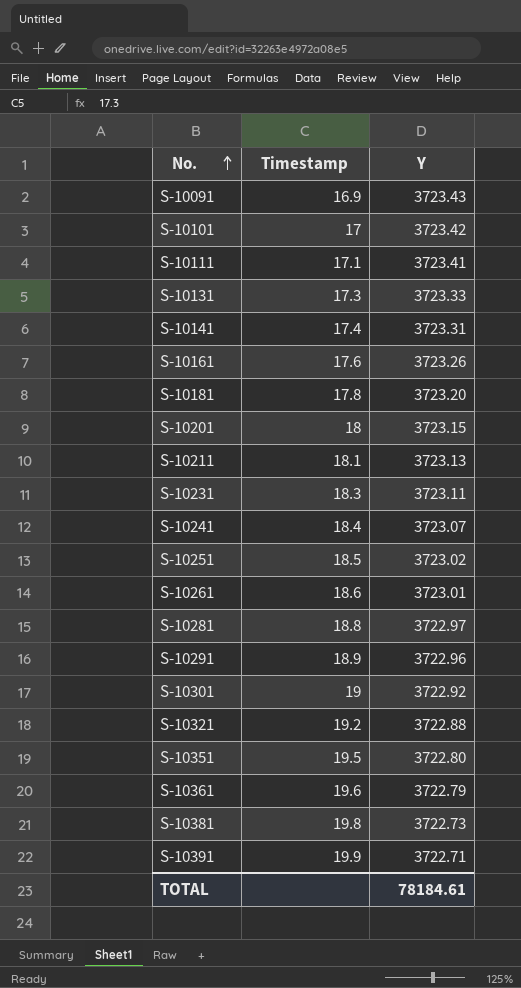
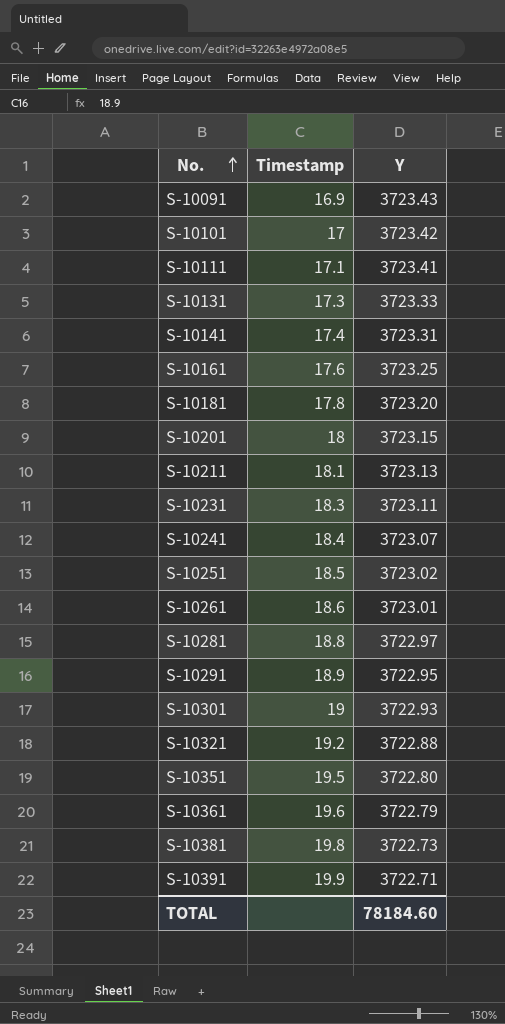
S-10161 | Y: 3723.26 -> 3723.25
S-10291 | Y: 3722.96 -> 3722.95
S-10301 | Y: 3722.92 -> 3722.93
TOTAL | Y: 78184.61 -> 78184.60

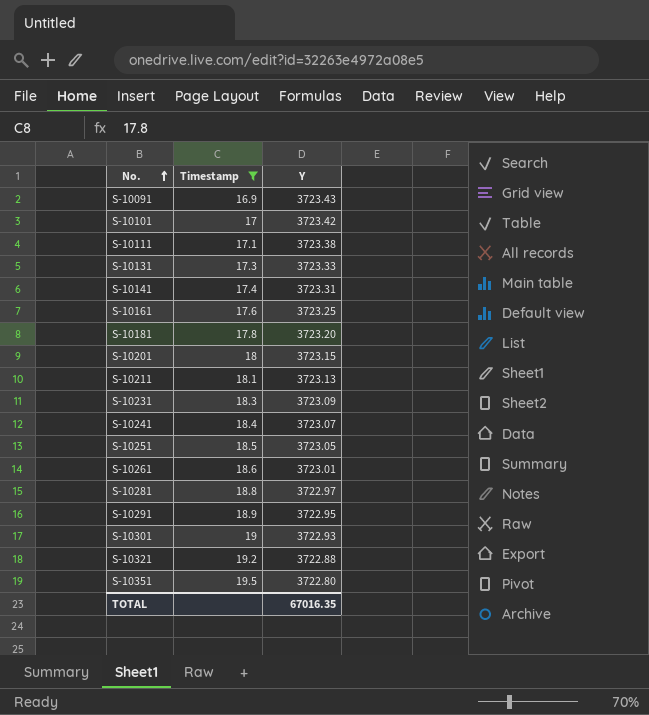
filter: none -> Timestamp <= 19.5
S-10111 | Y: 3723.41 -> 3723.38
S-10231 | Y: 3723.11 -> 3723.09
S-10251 | Y: 3723.02 -> 3723.05
TOTAL | Y: 78184.60 -> 67016.35

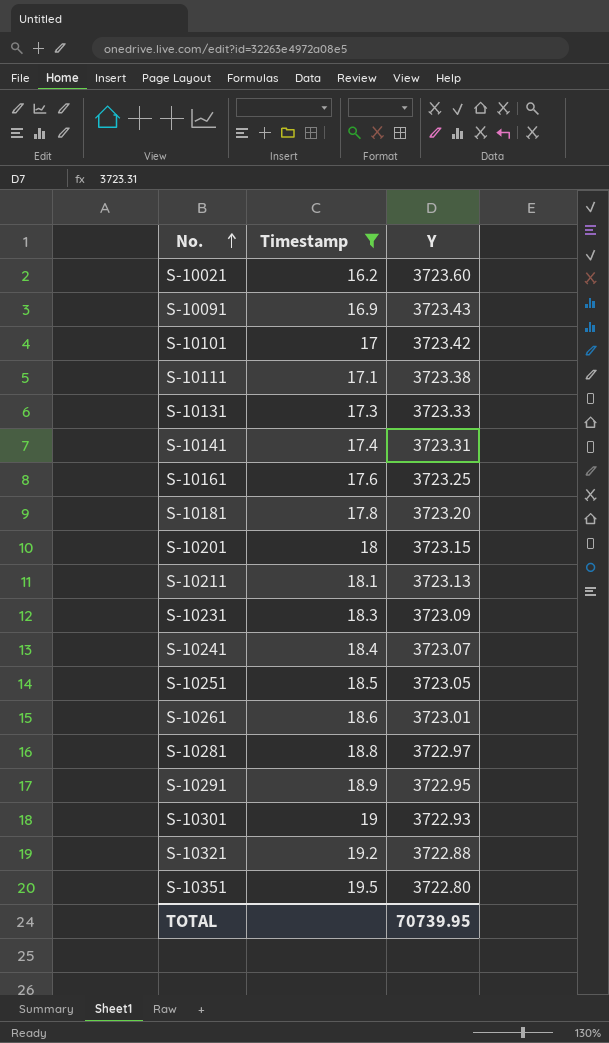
row S-10021: none -> 16.2 | 3723.60
TOTAL | Y: 67016.35 -> 70739.95

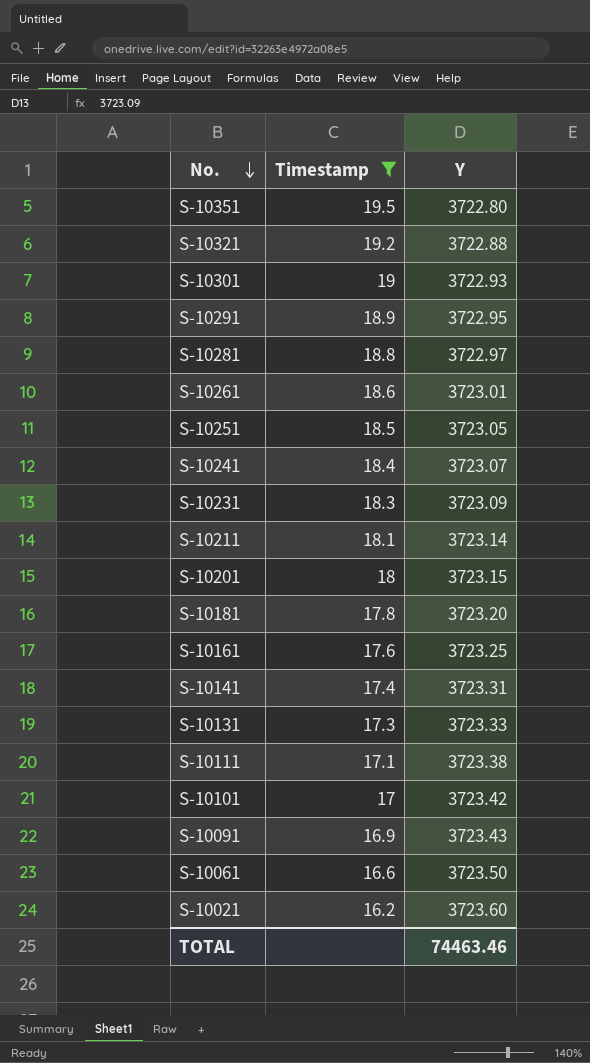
row order: No. ascending -> No. descending
S-10211 | Y: 3723.13 -> 3723.14
row S-10061: none -> 16.6 | 3723.50
TOTAL | Y: 70739.95 -> 74463.46

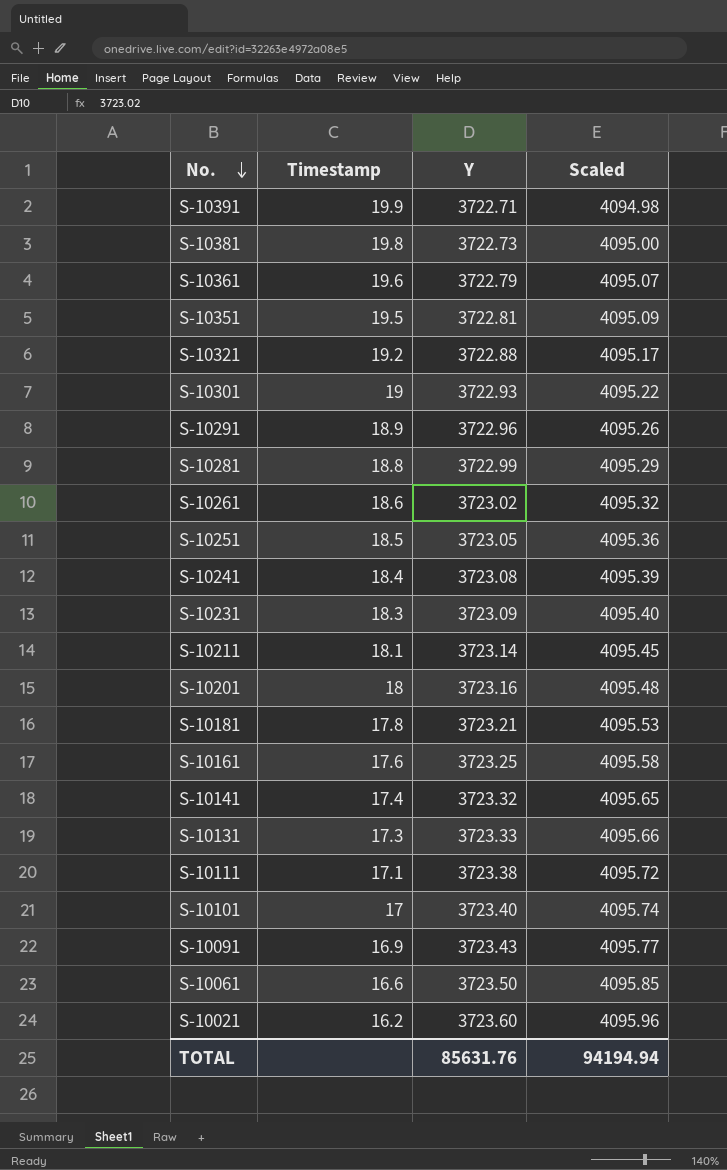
filter: Timestamp <= 19.5 -> none
column Scaled | formula: none -> [Y] * 1.1
S-10351 | Y: 3722.80 -> 3722.81
S-10291 | Y: 3722.95 -> 3722.96
S-10281 | Y: 3722.97 -> 3722.99
S-10261 | Y: 3723.01 -> 3723.02
S-10241 | Y: 3723.07 -> 3723.08
S-10201 | Y: 3723.15 -> 3723.16
S-10181 | Y: 3723.20 -> 3723.21
S-10141 | Y: 3723.31 -> 3723.32
S-10101 | Y: 3723.42 -> 3723.40
TOTAL | Y: 74463.46 -> 85631.76

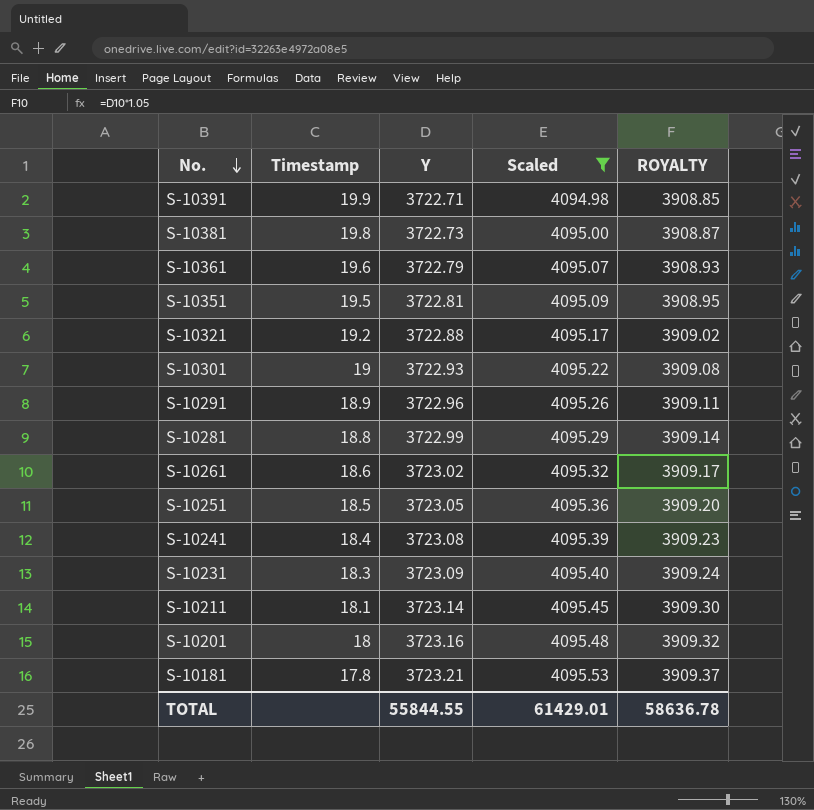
filter: none -> Scaled <= 4095.53
column ROYALTY | formula: none -> [Y] * 1.05
TOTAL | Y: 85631.76 -> 55844.55
TOTAL | Scaled: 94194.94 -> 61429.01

